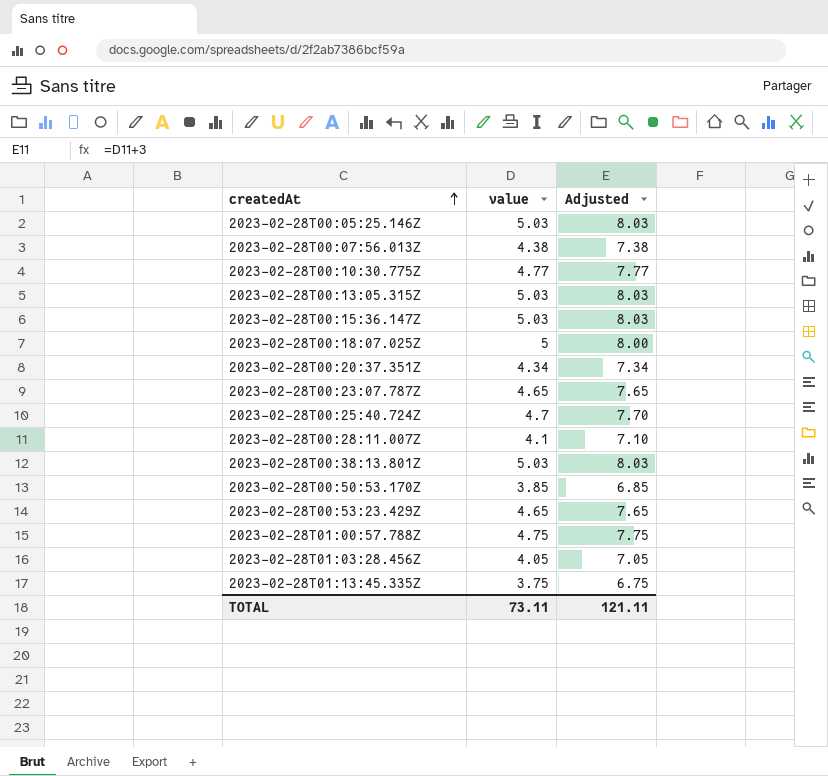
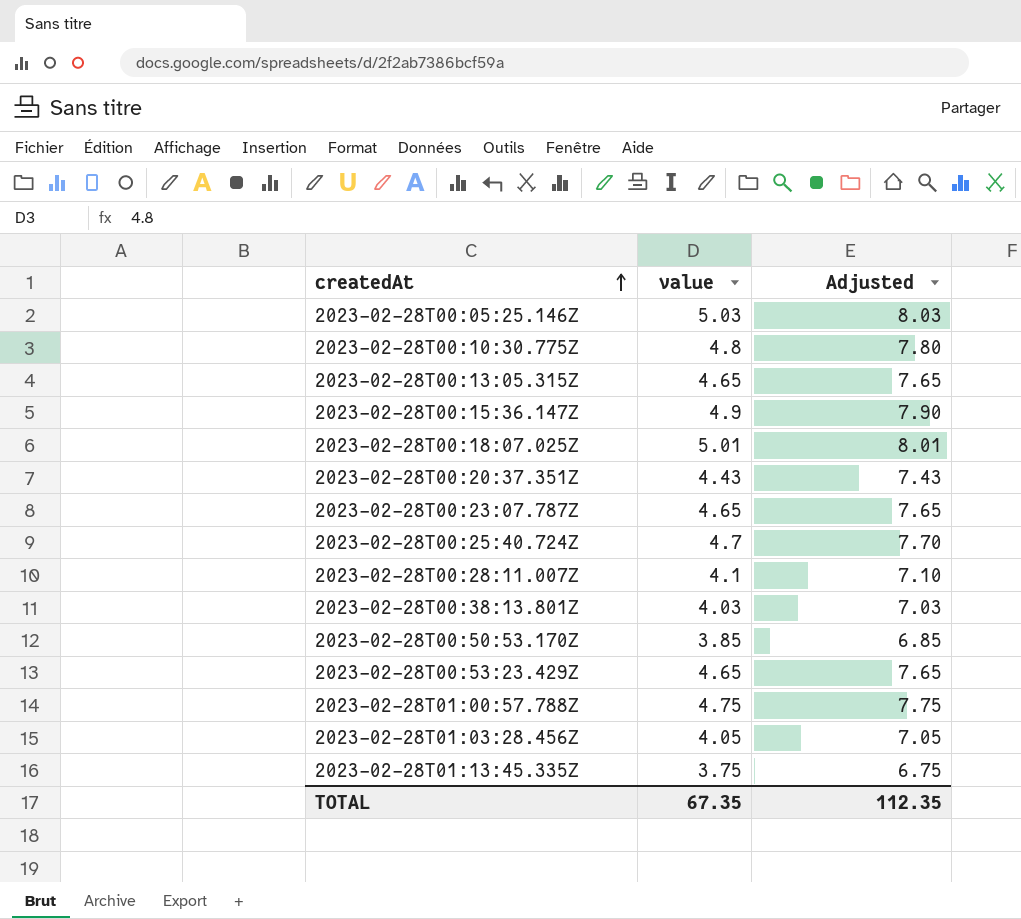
row 2023-02-28T00:07:56.013Z: 4.38 | 7.38 -> none
2023-02-28T00:10:30.775Z | value: 4.77 -> 4.8
2023-02-28T00:10:30.775Z | Adjusted: 7.77 -> 7.80
2023-02-28T00:13:05.315Z | value: 5.03 -> 4.65
2023-02-28T00:13:05.315Z | Adjusted: 8.03 -> 7.65
2023-02-28T00:15:36.147Z | value: 5.03 -> 4.9
2023-02-28T00:15:36.147Z | Adjusted: 8.03 -> 7.90
2023-02-28T00:18:07.025Z | value: 5 -> 5.01
2023-02-28T00:18:07.025Z | Adjusted: 8.00 -> 8.01
2023-02-28T00:20:37.351Z | value: 4.34 -> 4.43
2023-02-28T00:20:37.351Z | Adjusted: 7.34 -> 7.43
2023-02-28T00:38:13.801Z | value: 5.03 -> 4.03
2023-02-28T00:38:13.801Z | Adjusted: 8.03 -> 7.03
TOTAL | value: 73.11 -> 67.35
TOTAL | Adjusted: 121.11 -> 112.35

